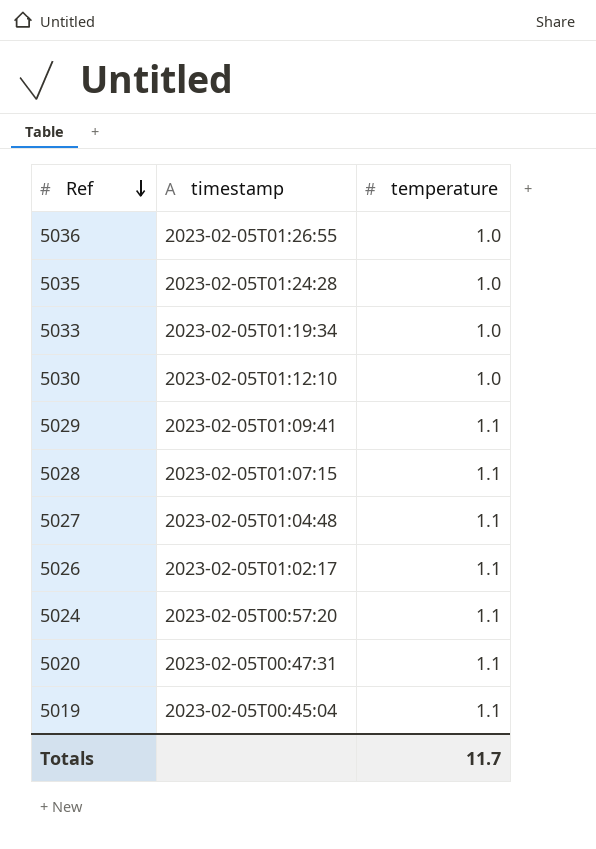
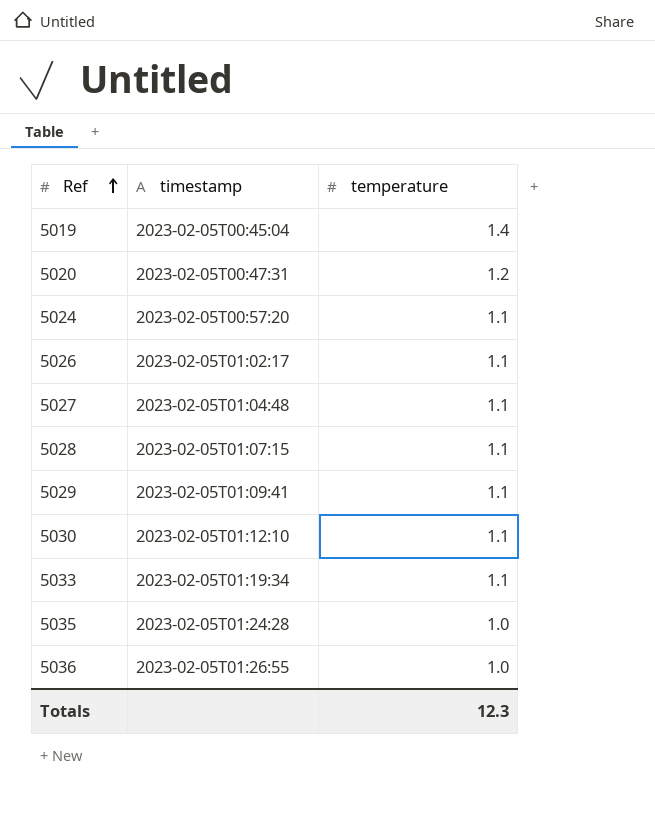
row order: Ref descending -> Ref ascending
5019 | temperature: 1.1 -> 1.4
5020 | temperature: 1.1 -> 1.2
5030 | temperature: 1.0 -> 1.1
5033 | temperature: 1.0 -> 1.1
Totals | temperature: 11.7 -> 12.3

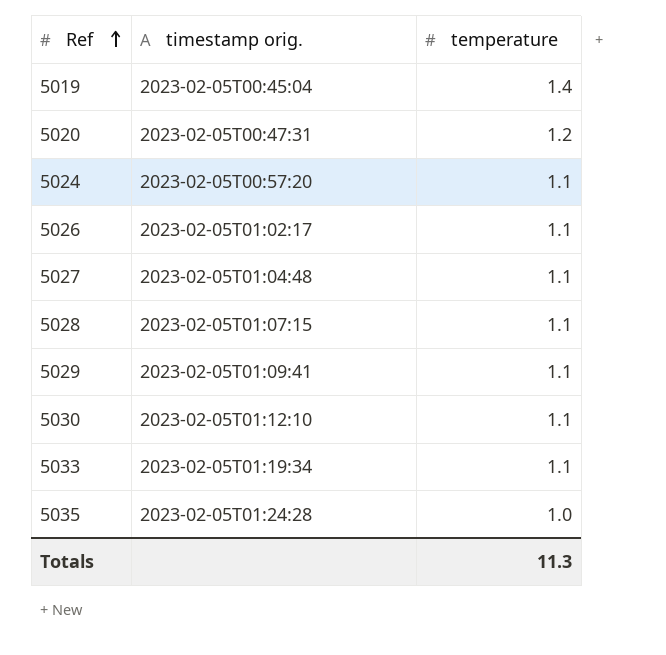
column name: timestamp -> timestamp orig.
row 5036: 2023-02-05T01:26:55 | 1.0 -> none
Totals | temperature: 12.3 -> 11.3

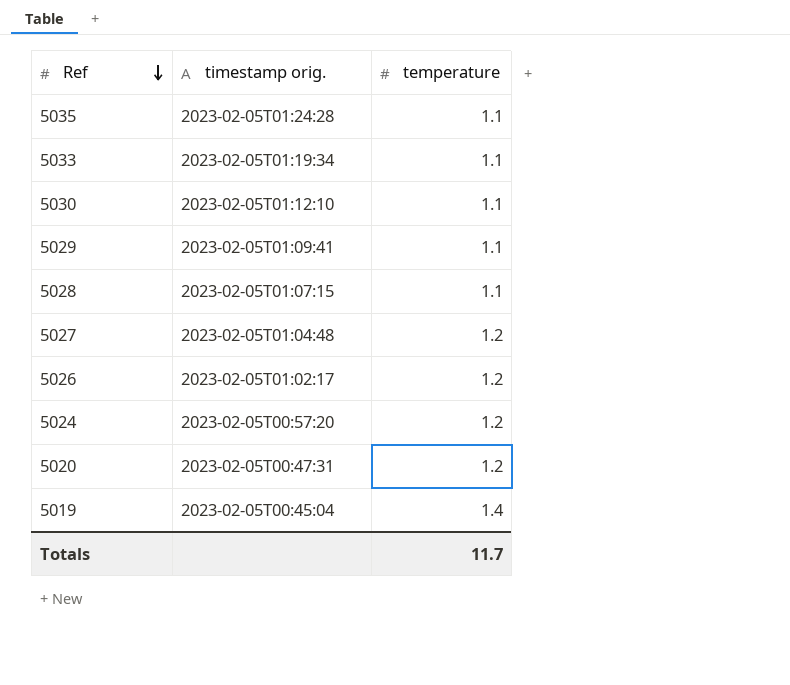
row order: Ref ascending -> Ref descending
5035 | temperature: 1.0 -> 1.1
5027 | temperature: 1.1 -> 1.2
5026 | temperature: 1.1 -> 1.2
5024 | temperature: 1.1 -> 1.2
Totals | temperature: 11.3 -> 11.7

